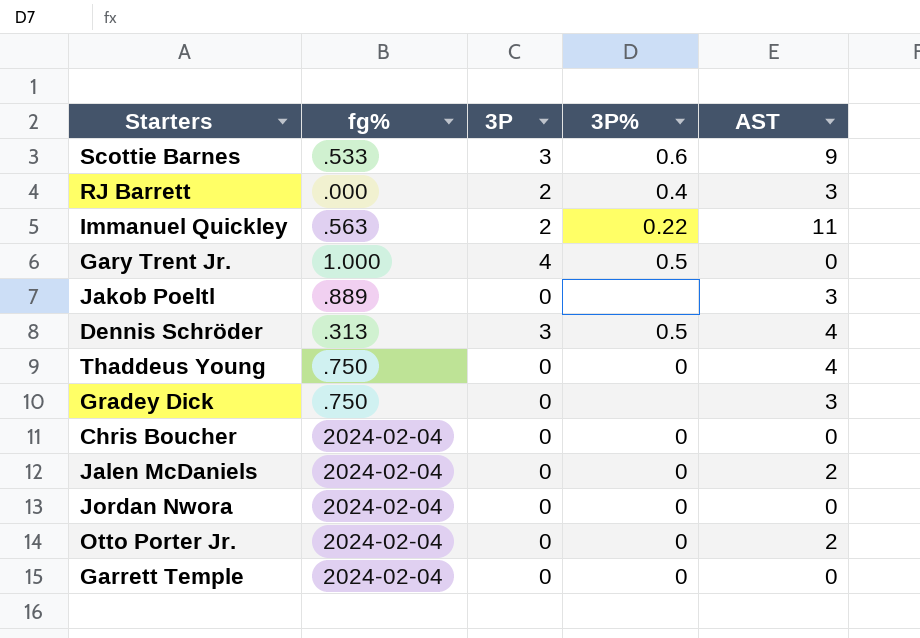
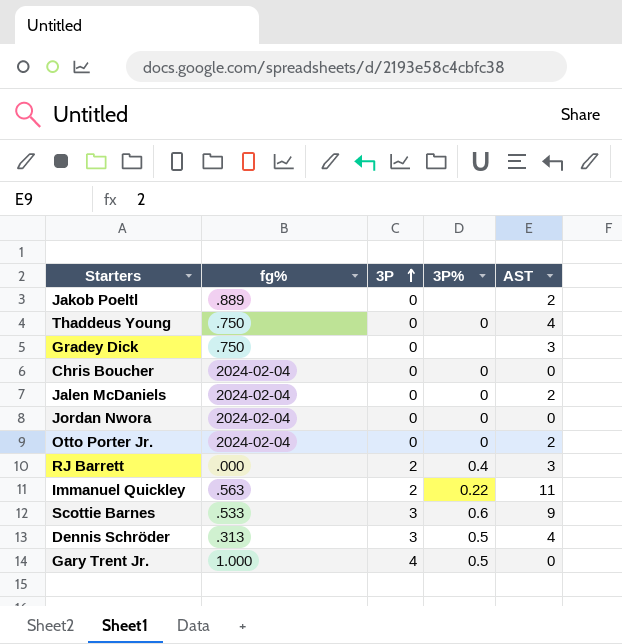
row order: none -> 3P ascending
row Garrett Temple: 2024-02-04 | 0 | 0 | 0 -> none
Jakob Poeltl | AST: 3 -> 2

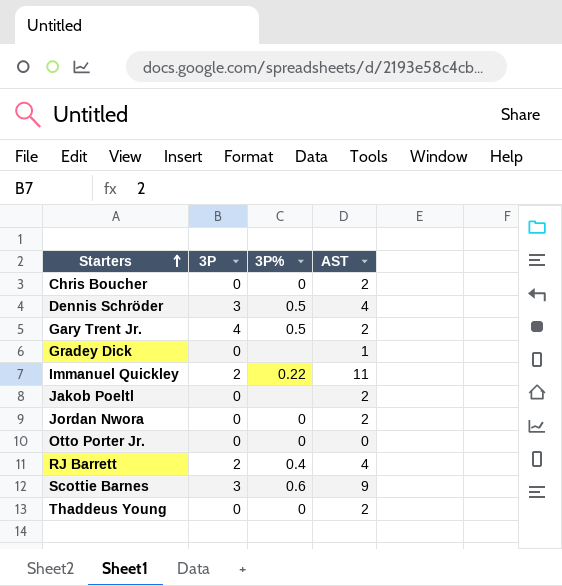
row order: 3P ascending -> Starters ascending
column fg% | position: 2 -> none
row Jalen McDaniels: 2024-02-04 | 0 | 0 | 2 -> none
Chris Boucher | AST: 0 -> 2
Gary Trent Jr. | AST: 0 -> 2
Gradey Dick | AST: 3 -> 1
Jordan Nwora | AST: 0 -> 2
Otto Porter Jr. | AST: 2 -> 0
RJ Barrett | AST: 3 -> 4
Thaddeus Young | AST: 4 -> 2

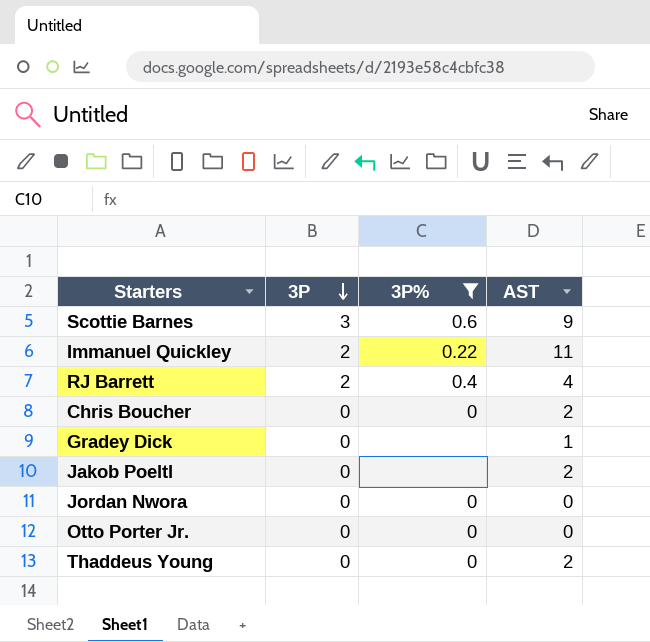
filter: none -> 3P% != 0.5
row order: Starters ascending -> 3P descending
Jordan Nwora | AST: 2 -> 0

